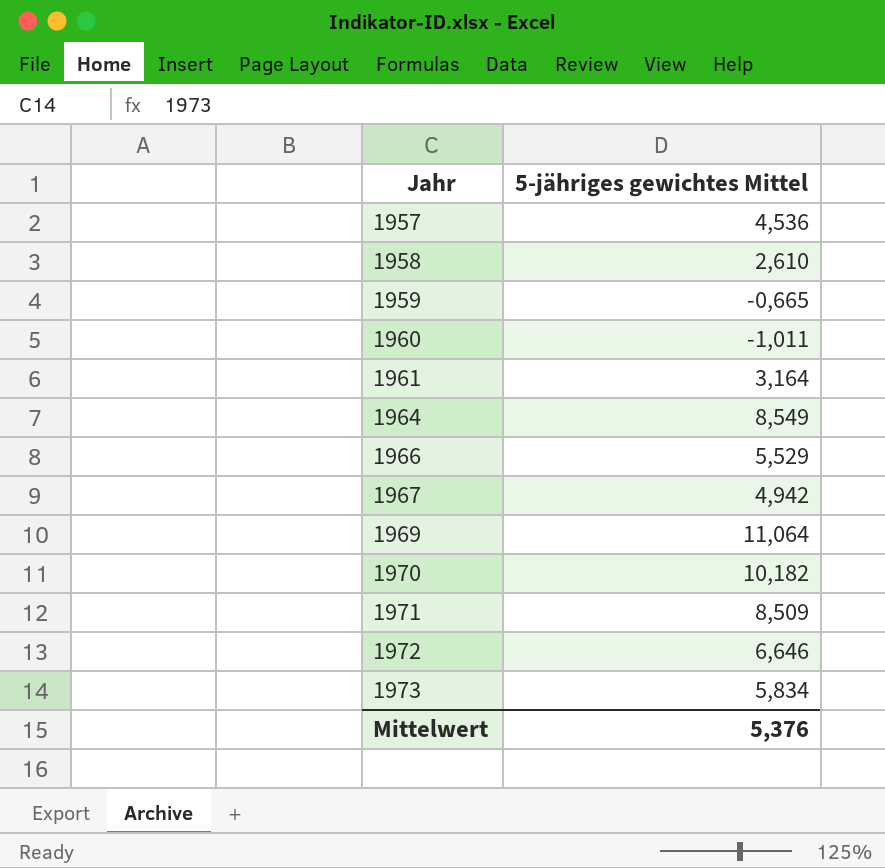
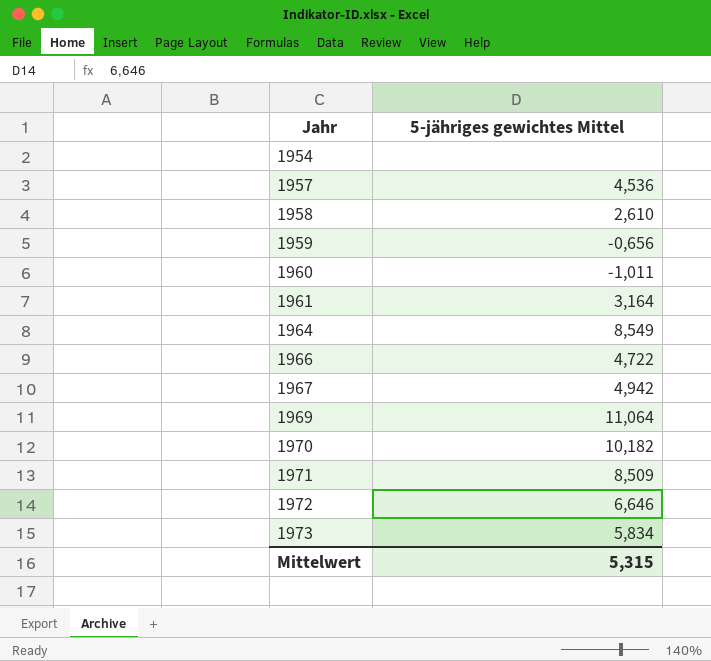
row 1954: none -> none
1959 | 5-jähriges gewichtes Mittel: -0,665 -> -0,656
1966 | 5-jähriges gewichtes Mittel: 5,529 -> 4,722
Mittelwert | 5-jähriges gewichtes Mittel: 5,376 -> 5,315

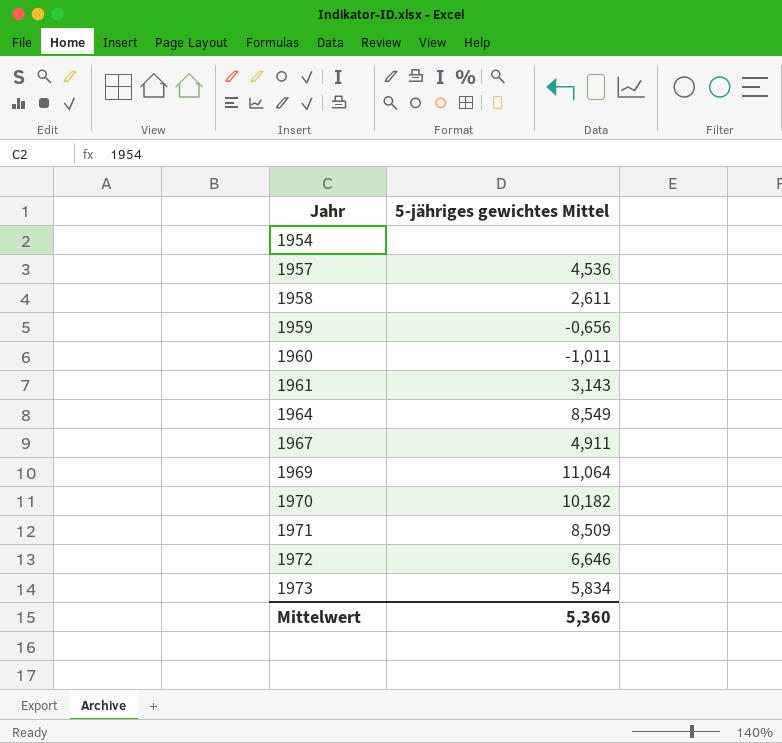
row 1966: 4,722 -> none
1958 | 5-jähriges gewichtes Mittel: 2,610 -> 2,611
1961 | 5-jähriges gewichtes Mittel: 3,164 -> 3,143
1967 | 5-jähriges gewichtes Mittel: 4,942 -> 4,911
Mittelwert | 5-jähriges gewichtes Mittel: 5,315 -> 5,360

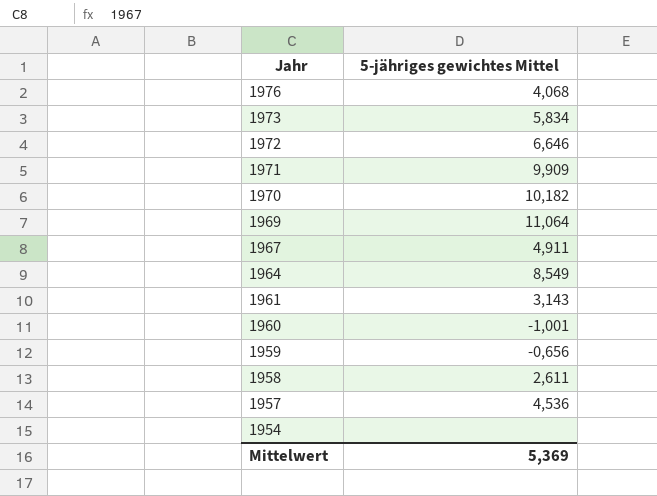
row order: Jahr ascending -> Jahr descending
row 1976: none -> 4,068
1971 | 5-jähriges gewichtes Mittel: 8,509 -> 9,909
1960 | 5-jähriges gewichtes Mittel: -1,011 -> -1,001
Mittelwert | 5-jähriges gewichtes Mittel: 5,360 -> 5,369

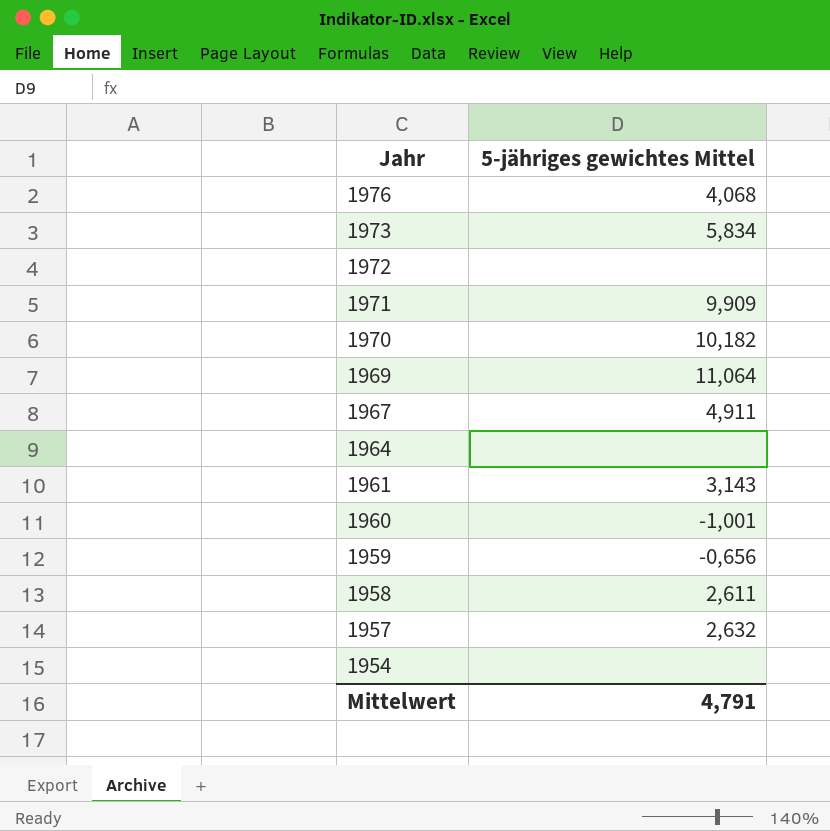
1972 | 5-jähriges gewichtes Mittel: 6,646 -> none
1964 | 5-jähriges gewichtes Mittel: 8,549 -> none
1957 | 5-jähriges gewichtes Mittel: 4,536 -> 2,632
Mittelwert | 5-jähriges gewichtes Mittel: 5,369 -> 4,791

